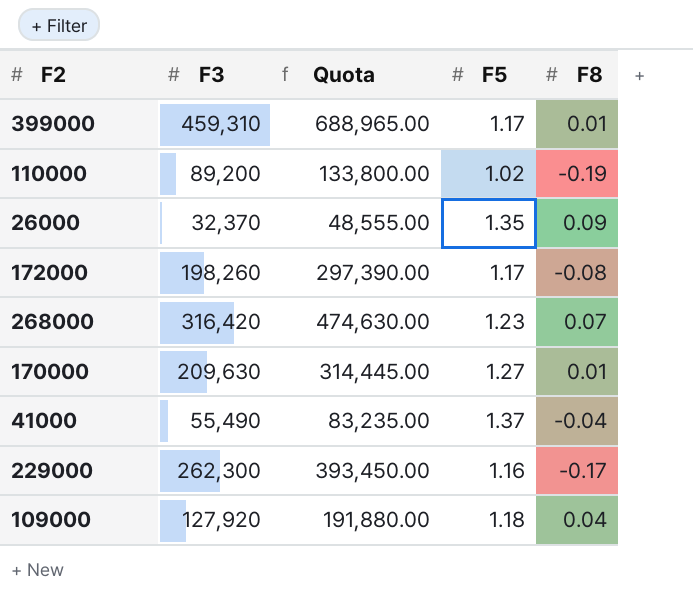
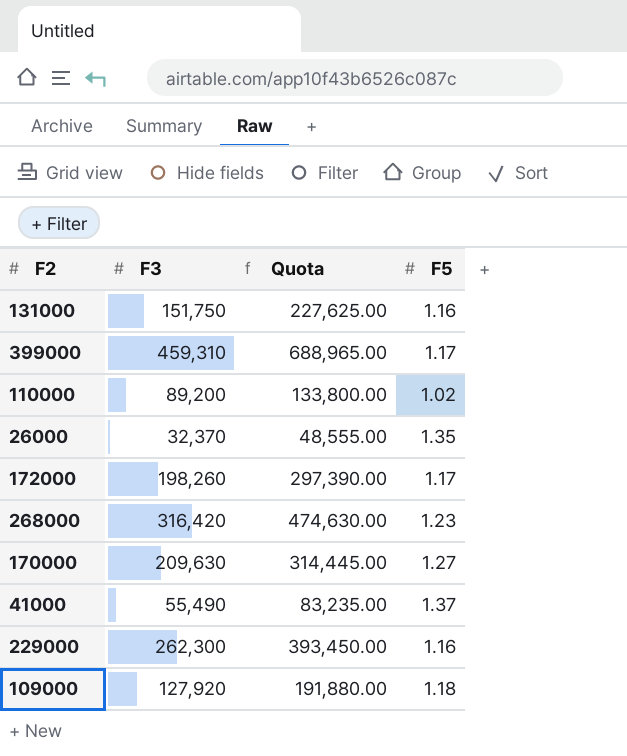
column F8 | position: 5 -> none
row 131000: none -> 151,750 | 227,625.00 | 1.16

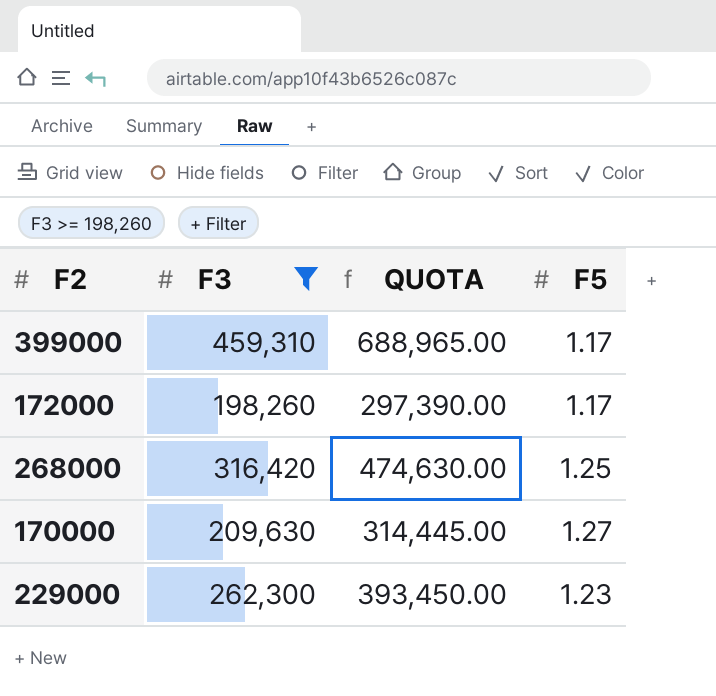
filter: none -> F3 >= 198,260
column name: Quota -> QUOTA
268000 | F5: 1.23 -> 1.25
229000 | F5: 1.16 -> 1.23

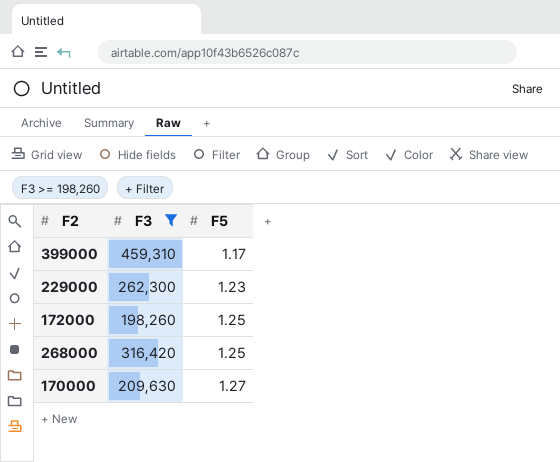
row order: none -> F5 ascending
column QUOTA | formula: [F3] * 1.5 -> none
172000 | F5: 1.17 -> 1.25

